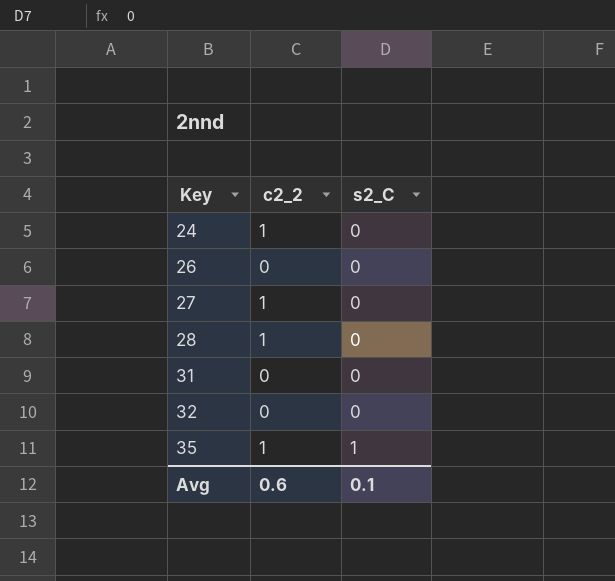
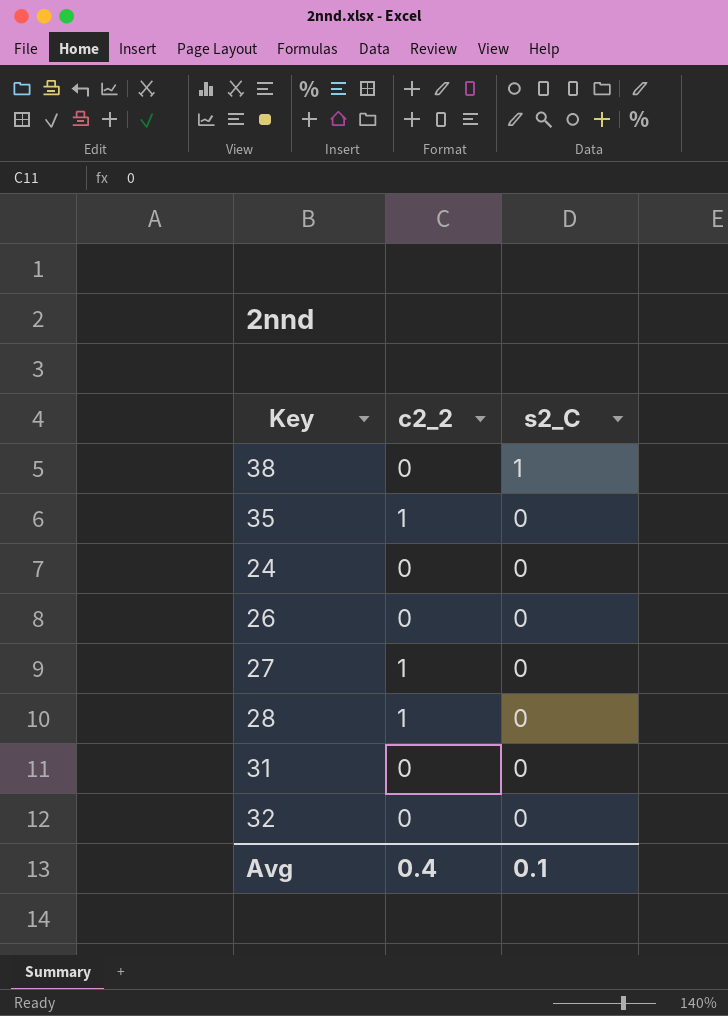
row order: Key ascending -> s2_C descending
row 38: none -> 0 | 1
35 | s2_C: 1 -> 0
24 | c2_2: 1 -> 0
Avg | c2_2: 0.6 -> 0.4

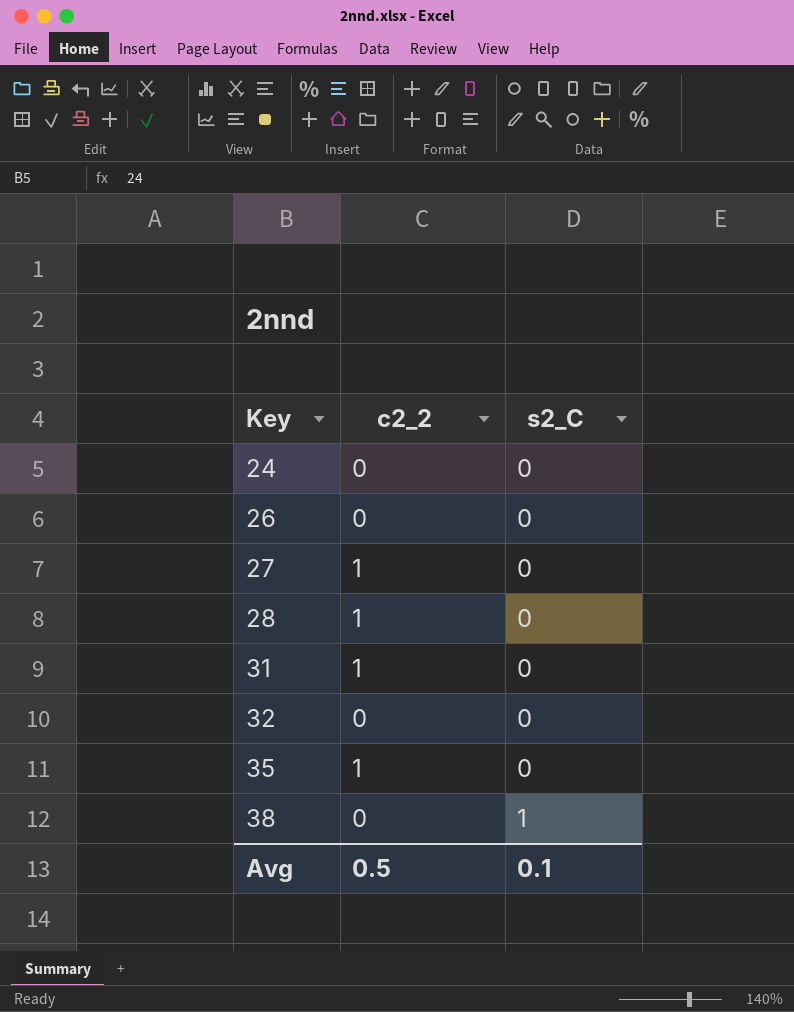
row order: s2_C descending -> Key ascending
31 | c2_2: 0 -> 1
Avg | c2_2: 0.4 -> 0.5

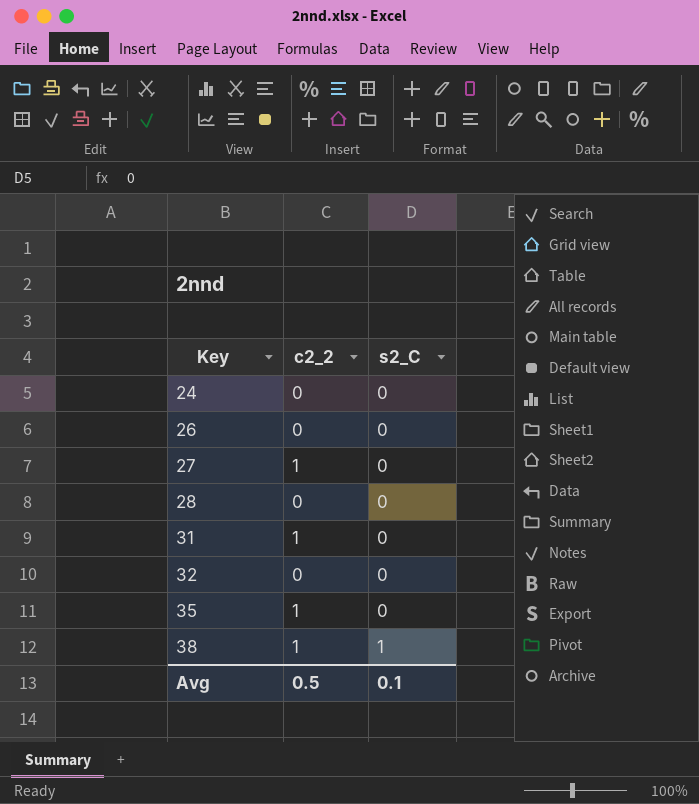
28 | c2_2: 1 -> 0
38 | c2_2: 0 -> 1

